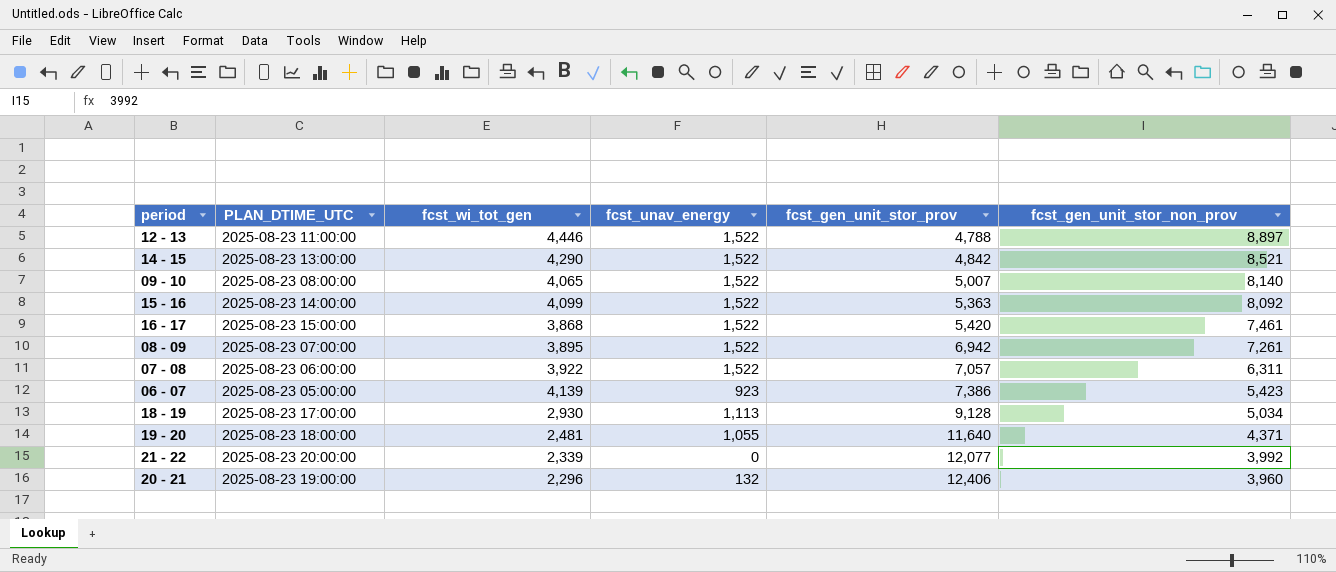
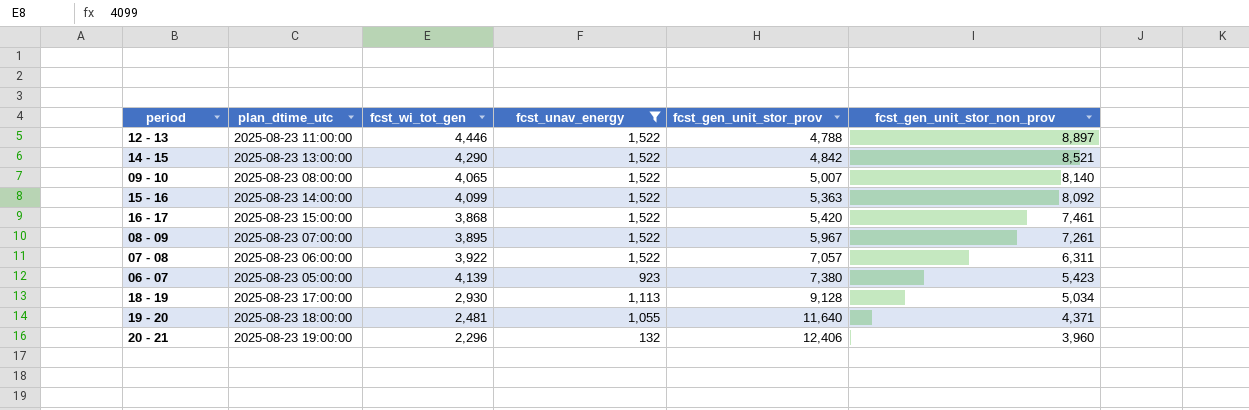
filter: none -> fcst_unav_energy != 0
column name: PLAN_DTIME_UTC -> plan_dtime_utc
08 - 09 | fcst_gen_unit_stor_prov: 6,942 -> 5,967
06 - 07 | fcst_gen_unit_stor_prov: 7,386 -> 7,380

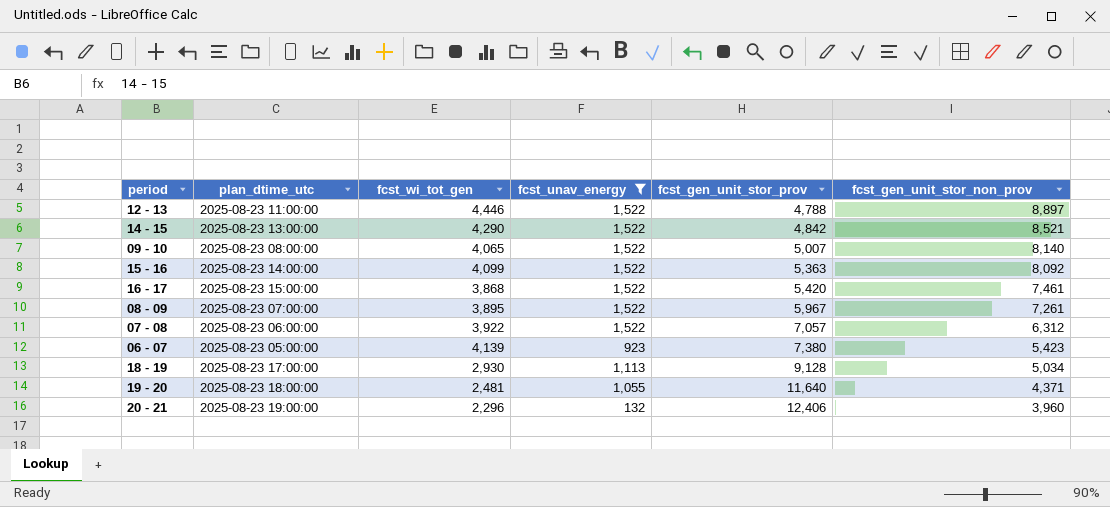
07 - 08 | fcst_gen_unit_stor_non_prov: 6,311 -> 6,312

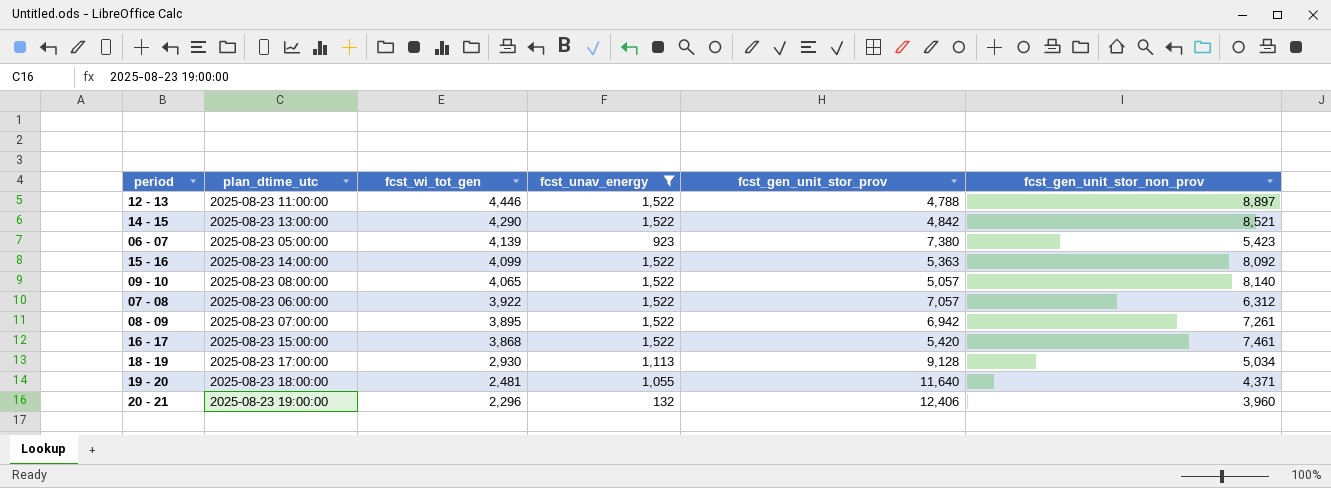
row order: fcst_gen_unit_stor_prov ascending -> fcst_wi_tot_gen descending
09 - 10 | fcst_gen_unit_stor_prov: 5,007 -> 5,057
08 - 09 | fcst_gen_unit_stor_prov: 5,967 -> 6,942

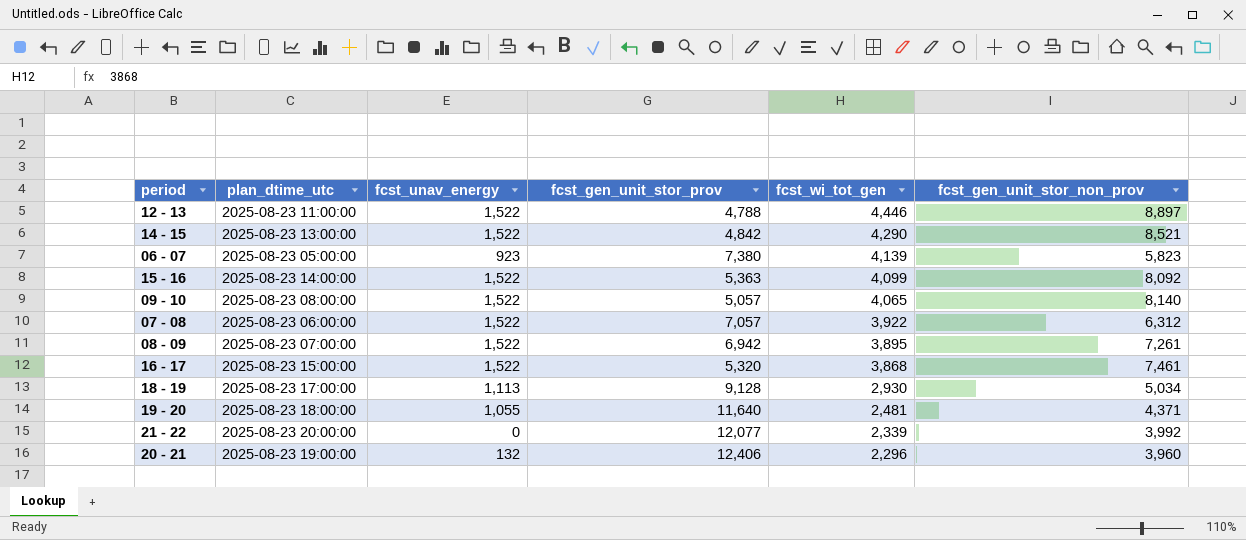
filter: fcst_unav_energy != 0 -> none
column fcst_wi_tot_gen | position: 3 -> 5
06 - 07 | fcst_gen_unit_stor_non_prov: 5,423 -> 5,823
16 - 17 | fcst_gen_unit_stor_prov: 5,420 -> 5,320

